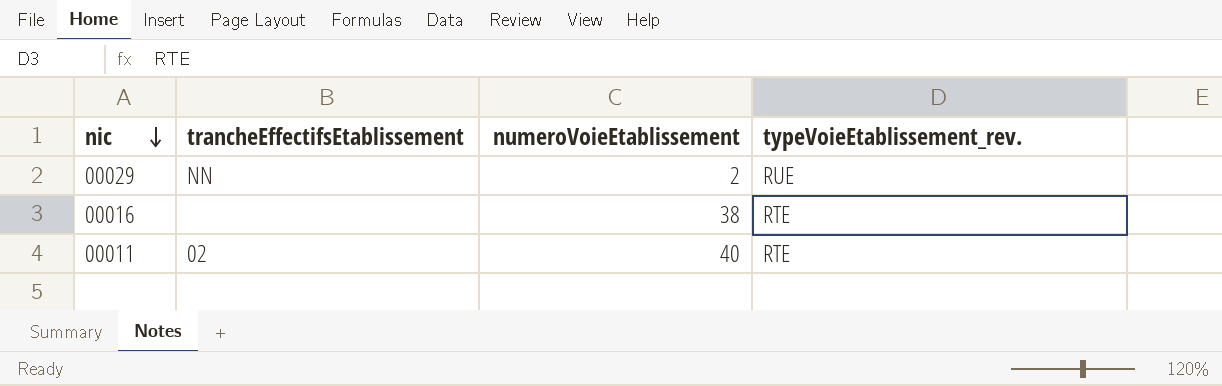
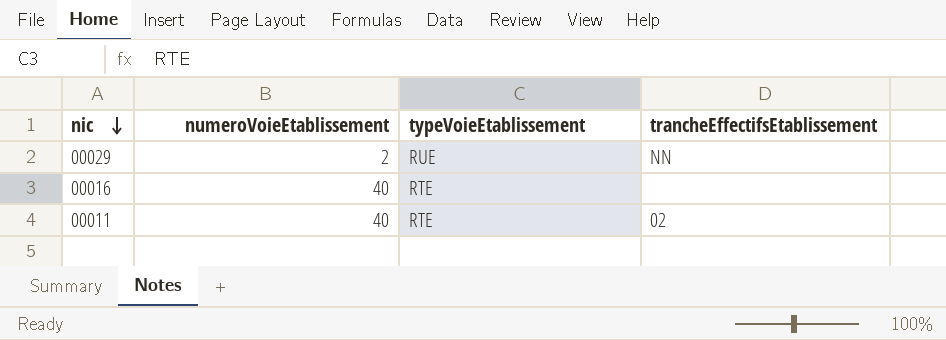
column name: typeVoieEtablissement_rev. -> typeVoieEtablissement
column trancheEffectifsEtablissement | position: 2 -> 4
00016 | numeroVoieEtablissement: 38 -> 40

